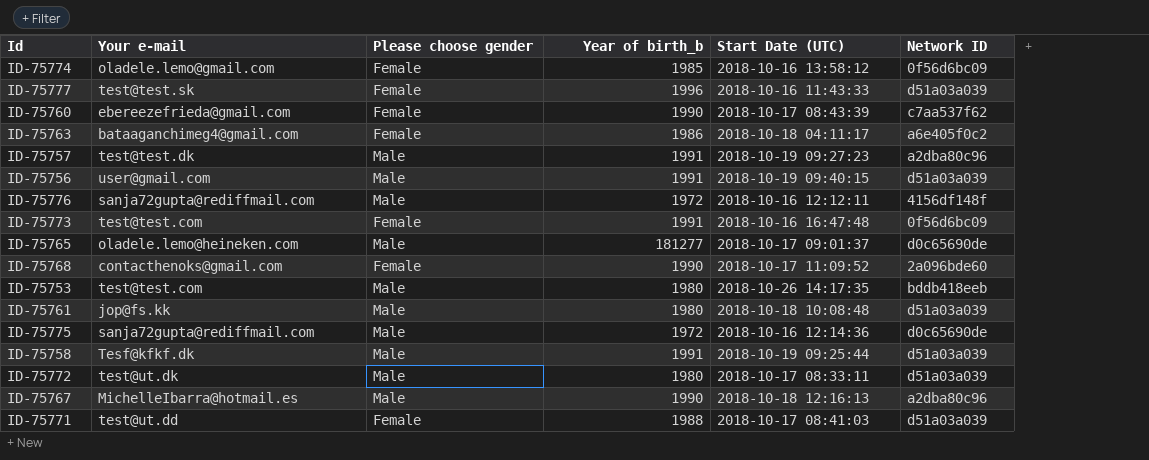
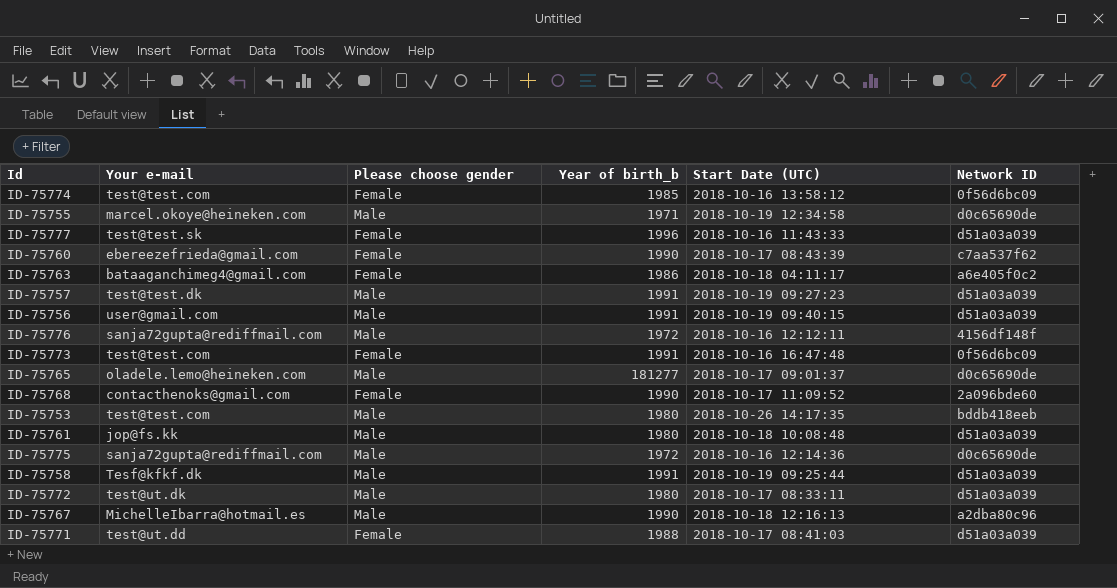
ID-75774 | Your e-mail: oladele.lemo@gmail.com -> test@test.com
row ID-75755: none -> marcel.okoye@heineken.com | Male | 1971 | 2018-10-19 12:34:58 | d0c65690de
ID-75757 | Network ID: a2dba80c96 -> d51a03a039

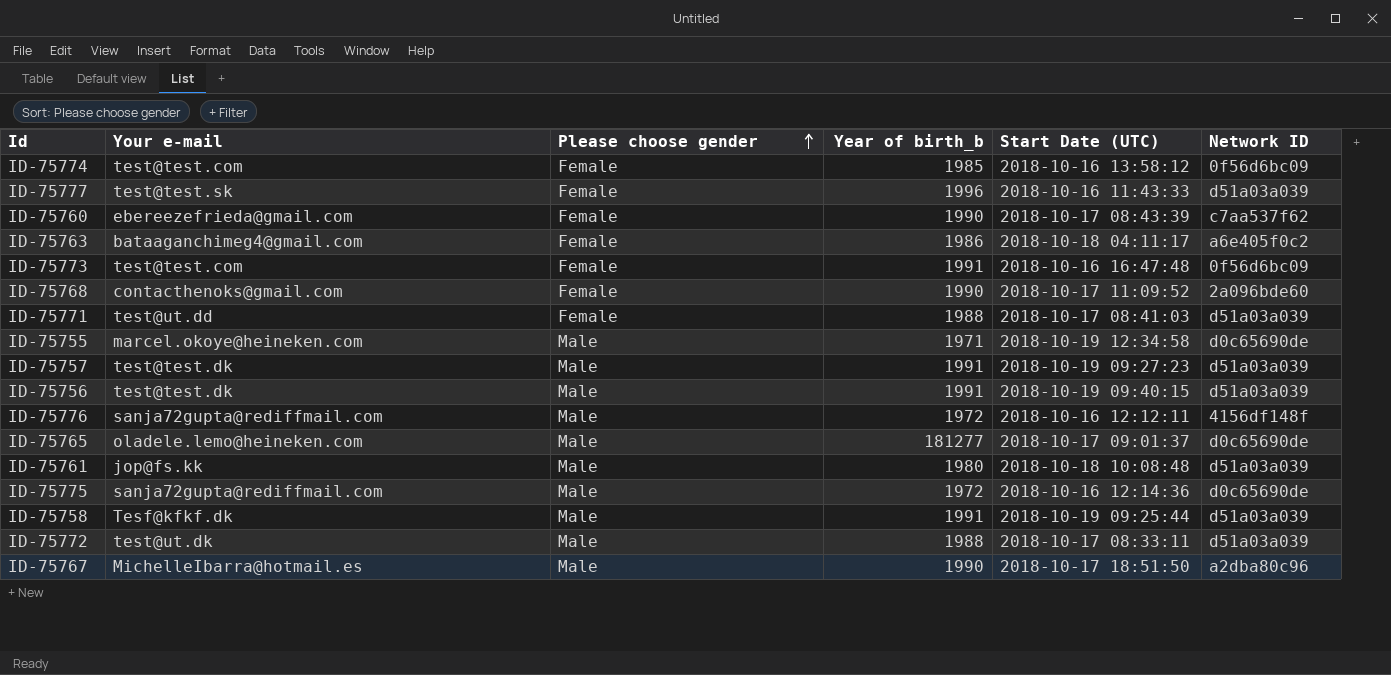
row order: none -> Please choose gender ascending
row ID-75753: test@test.com | Male | 1980 | 2018-10-26 14:17:35 | bddb418eeb -> none
ID-75756 | Your e-mail: user@gmail.com -> test@test.dk
ID-75772 | Year of birth_b: 1980 -> 1988
ID-75767 | Start Date (UTC): 2018-10-18 12:16:13 -> 2018-10-17 18:51:50

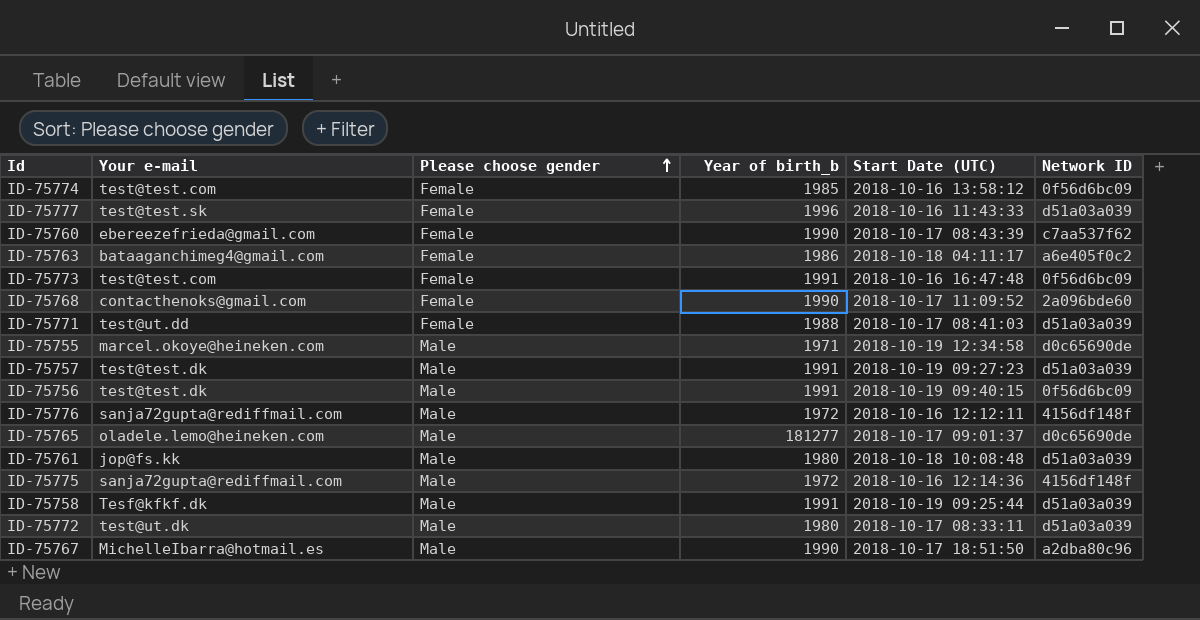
ID-75756 | Network ID: d51a03a039 -> 0f56d6bc09
ID-75775 | Network ID: d0c65690de -> 4156df148f
ID-75772 | Year of birth_b: 1988 -> 1980

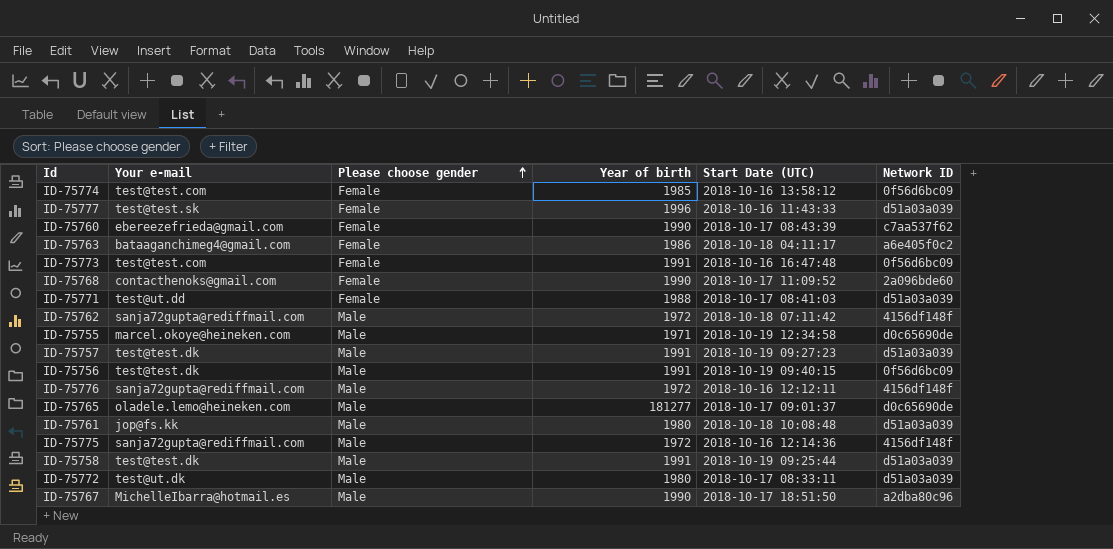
column name: Year of birth_b -> Year of birth
row ID-75762: none -> sanja72gupta@rediffmail.com | Male | 1972 | 2018-10-18 07:11:42 | 4156df148f
ID-75758 | Your e-mail: Tesf@kfkf.dk -> test@test.dk

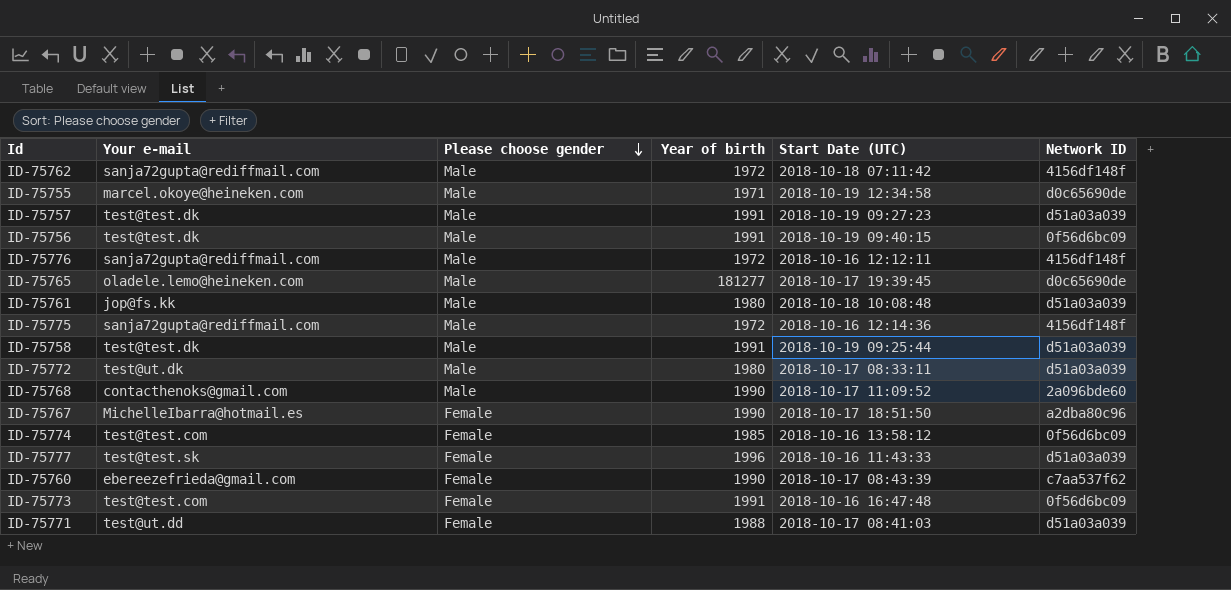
row order: Please choose gender ascending -> Please choose gender descending
row ID-75763: bataaganchimeg4@gmail.com | Female | 1986 | 2018-10-18 04:11:17 | a6e405f0c2 -> none
ID-75765 | Start Date (UTC): 2018-10-17 09:01:37 -> 2018-10-17 19:39:45
ID-75768 | Please choose gender: Female -> Male
ID-75767 | Please choose gender: Male -> Female

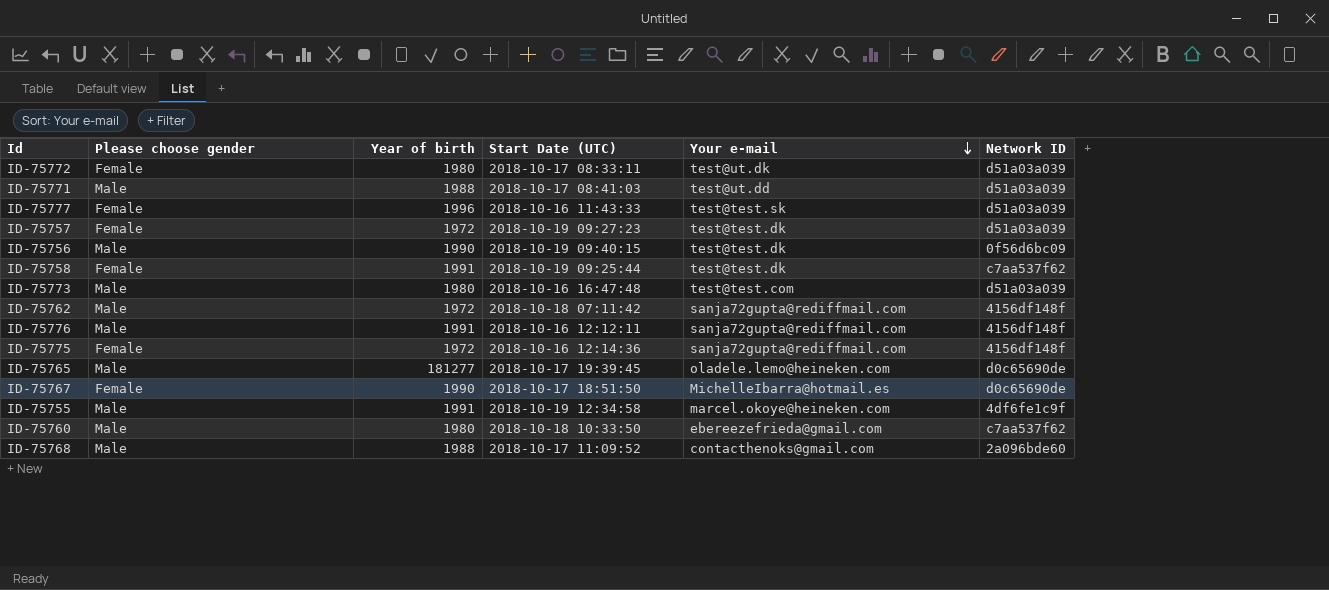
row order: Please choose gender descending -> Your e-mail descending
column Your e-mail | position: 2 -> 5
row ID-75761: jop@fs.kk | Male | 1980 | 2018-10-18 10:08:48 | d51a03a039 -> none
row ID-75774: test@test.com | Female | 1985 | 2018-10-16 13:58:12 | 0f56d6bc09 -> none
ID-75772 | Please choose gender: Male -> Female
ID-75771 | Please choose gender: Female -> Male
ID-75757 | Please choose gender: Male -> Female
ID-75757 | Year of birth: 1991 -> 1972
ID-75756 | Year of birth: 1991 -> 1990
ID-75758 | Please choose gender: Male -> Female
ID-75758 | Network ID: d51a03a039 -> c7aa537f62
ID-75773 | Please choose gender: Female -> Male
ID-75773 | Year of birth: 1991 -> 1980
ID-75773 | Network ID: 0f56d6bc09 -> d51a03a039
ID-75776 | Year of birth: 1972 -> 1991
ID-75775 | Please choose gender: Male -> Female
ID-75767 | Network ID: a2dba80c96 -> d0c65690de
ID-75755 | Year of birth: 1971 -> 1991
ID-75755 | Network ID: d0c65690de -> 4df6fe1c9f
ID-75760 | Please choose gender: Female -> Male
ID-75760 | Year of birth: 1990 -> 1980
ID-75760 | Start Date (UTC): 2018-10-17 08:43:39 -> 2018-10-18 10:33:50
ID-75768 | Year of birth: 1990 -> 1988

